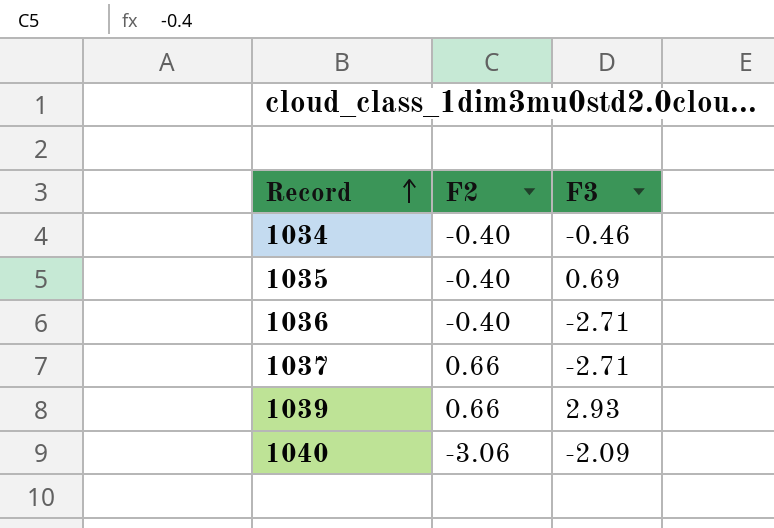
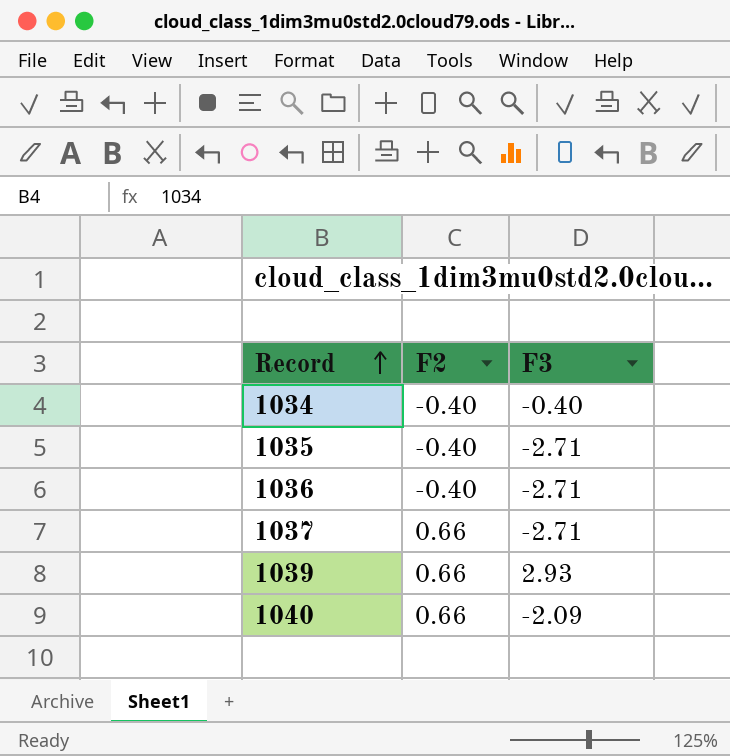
1034 | F3: -0.46 -> -0.40
1035 | F3: 0.69 -> -2.71
1040 | F2: -3.06 -> 0.66

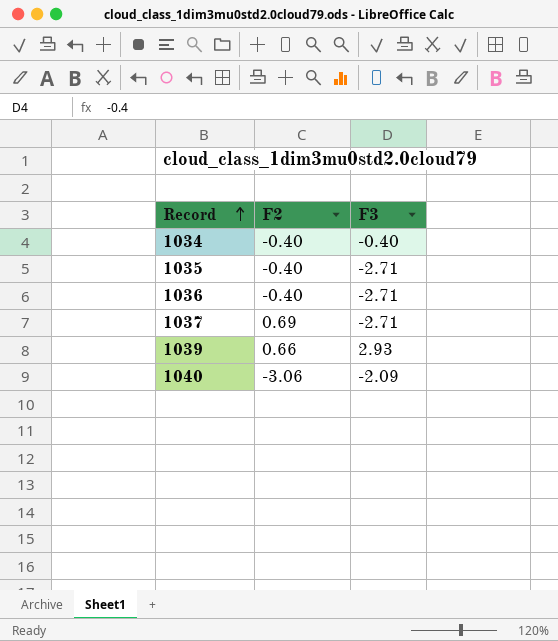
1037 | F2: 0.66 -> 0.69
1040 | F2: 0.66 -> -3.06

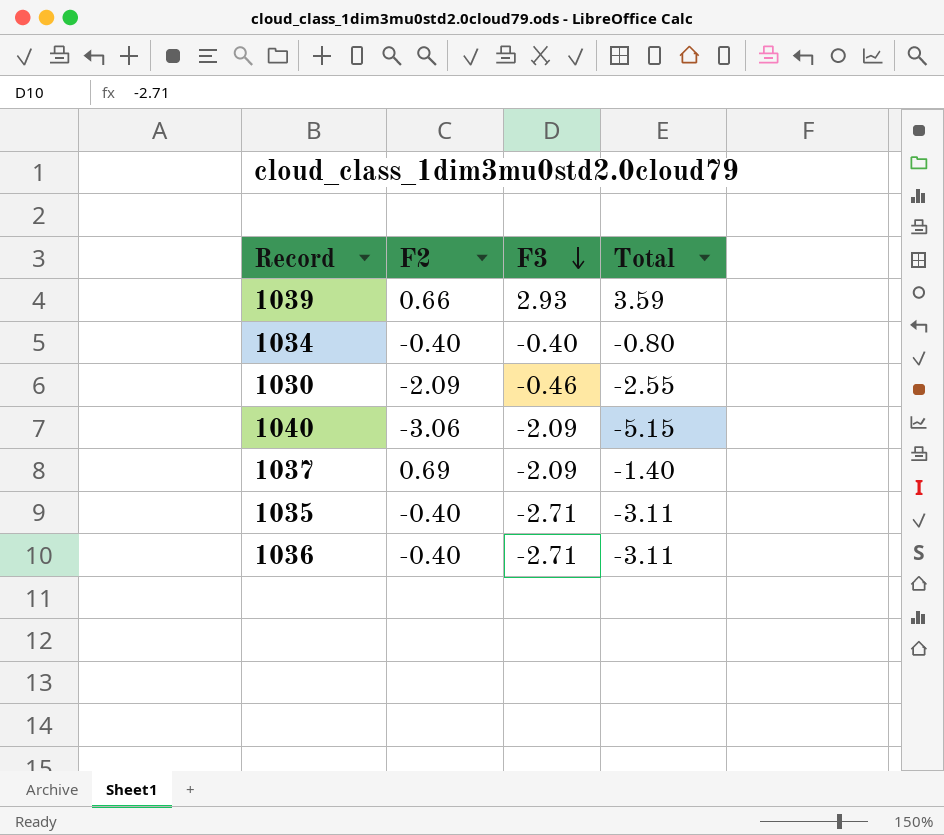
row order: Record ascending -> F3 descending
column Total | formula: none -> [F2] + [F3]
row 1030: none -> -2.09 | -0.46 | -2.55
1037 | F3: -2.71 -> -2.09

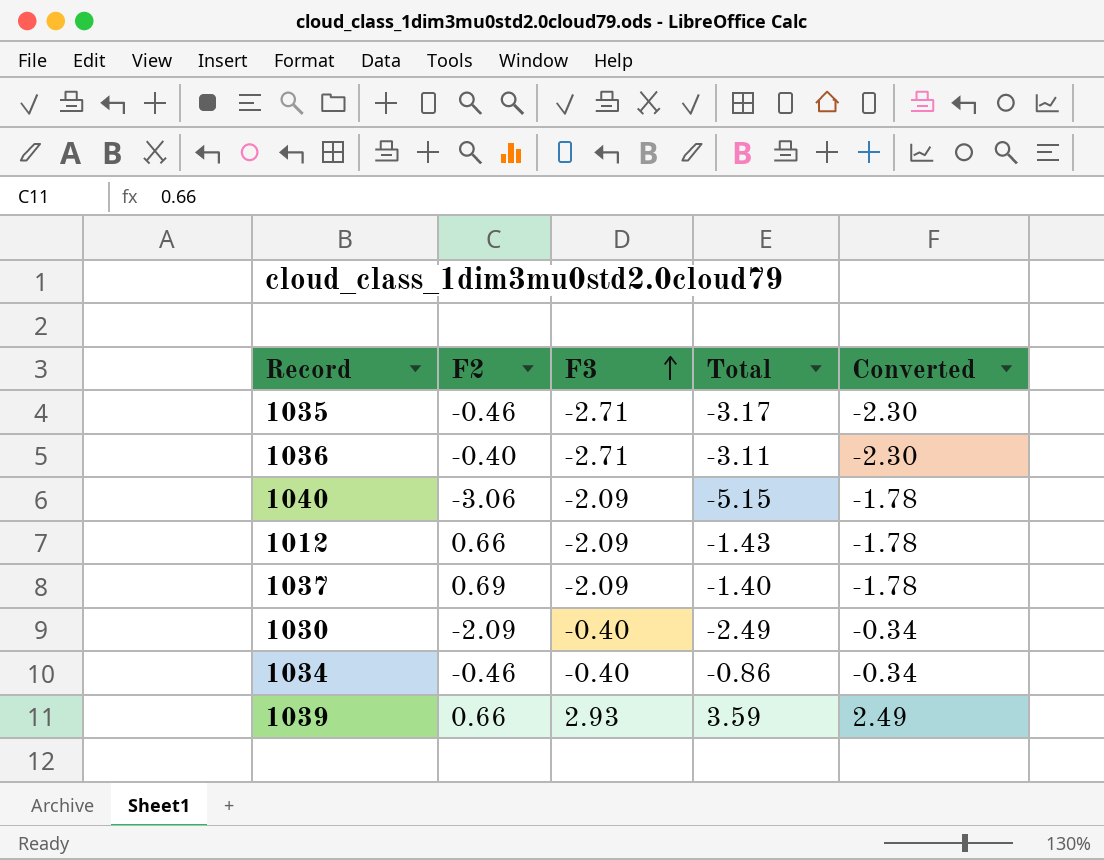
row order: F3 descending -> F3 ascending
column Converted | formula: none -> [F3] * 0.85
1035 | F2: -0.40 -> -0.46
1035 | Total: -3.11 -> -3.17
row 1012: none -> 0.66 | -2.09 | -1.43 | -1.78
1030 | F3: -0.46 -> -0.40
1030 | Total: -2.55 -> -2.49
1034 | F2: -0.40 -> -0.46
1034 | Total: -0.80 -> -0.86

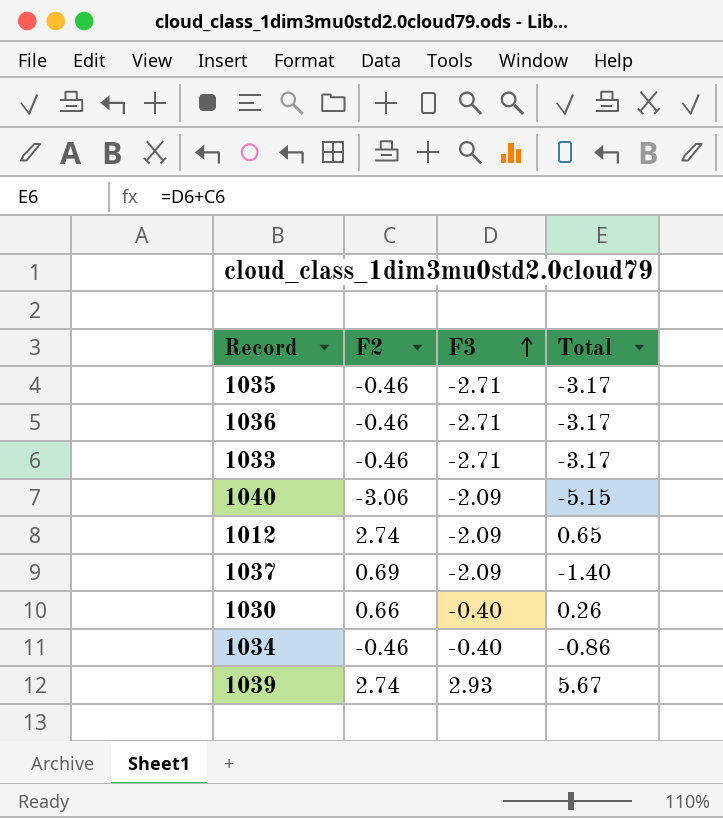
column Converted | formula: [F3] * 0.85 -> none
1036 | F2: -0.40 -> -0.46
1036 | Total: -3.11 -> -3.17
row 1033: none -> -0.46 | -2.71 | -3.17
1012 | F2: 0.66 -> 2.74
1012 | Total: -1.43 -> 0.65
1030 | F2: -2.09 -> 0.66
1030 | Total: -2.49 -> 0.26
1039 | F2: 0.66 -> 2.74
1039 | Total: 3.59 -> 5.67

